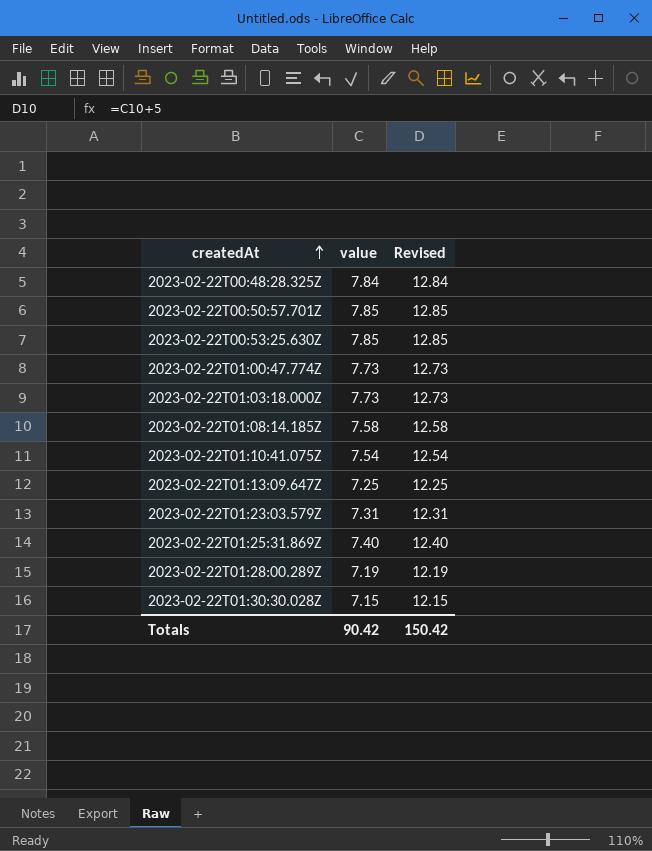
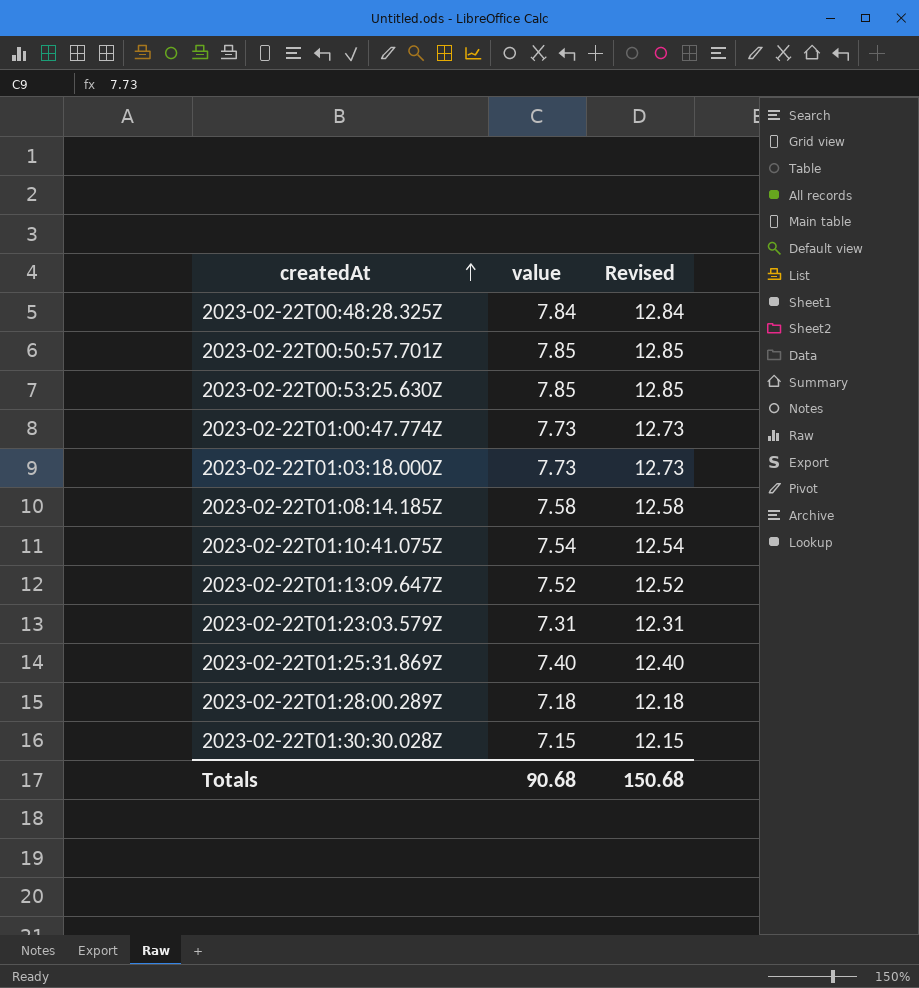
2023-02-22T01:13:09.647Z | value: 7.25 -> 7.52
2023-02-22T01:13:09.647Z | Revised: 12.25 -> 12.52
2023-02-22T01:28:00.289Z | value: 7.19 -> 7.18
2023-02-22T01:28:00.289Z | Revised: 12.19 -> 12.18
Totals | value: 90.42 -> 90.68
Totals | Revised: 150.42 -> 150.68

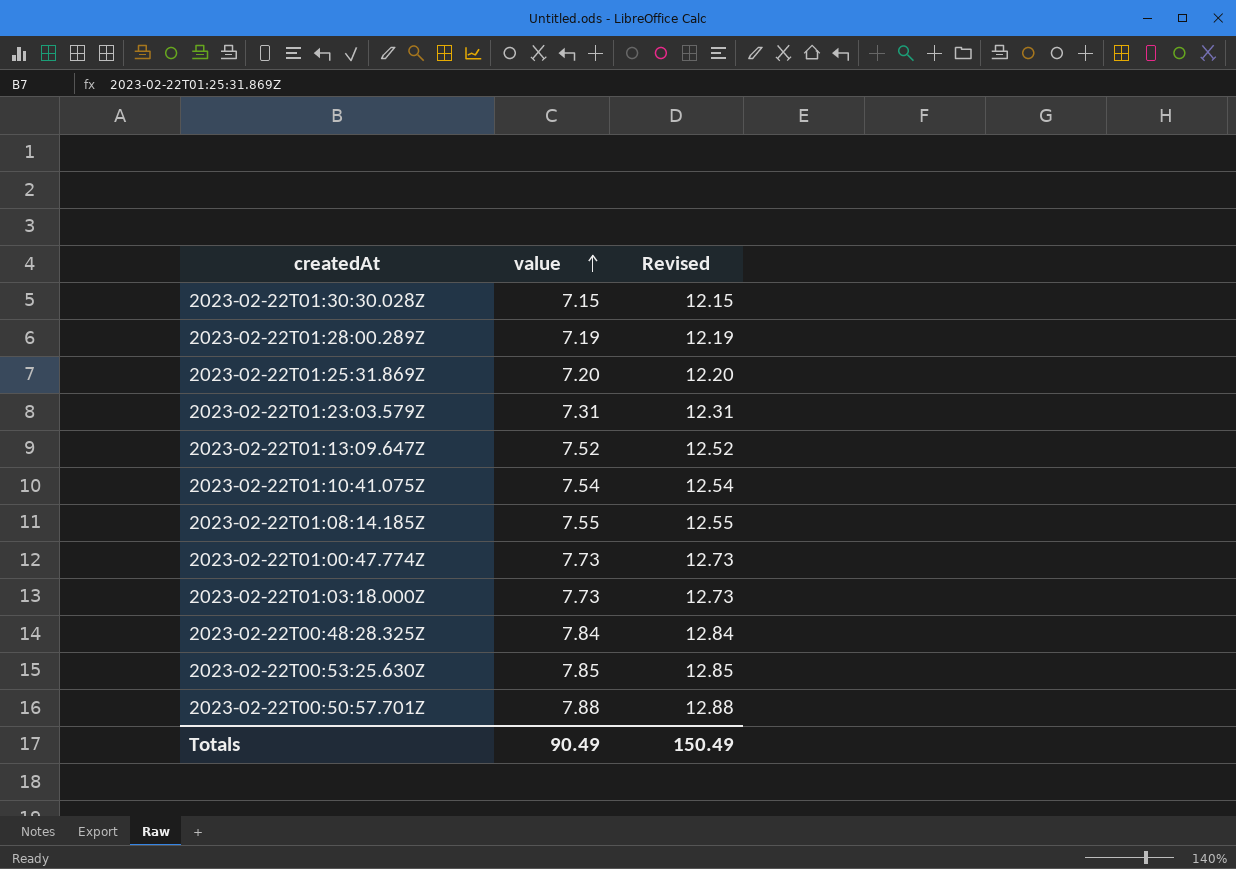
row order: createdAt ascending -> value ascending
2023-02-22T01:28:00.289Z | value: 7.18 -> 7.19
2023-02-22T01:28:00.289Z | Revised: 12.18 -> 12.19
2023-02-22T01:25:31.869Z | value: 7.40 -> 7.20
2023-02-22T01:25:31.869Z | Revised: 12.40 -> 12.20
2023-02-22T01:08:14.185Z | value: 7.58 -> 7.55
2023-02-22T01:08:14.185Z | Revised: 12.58 -> 12.55
2023-02-22T00:50:57.701Z | value: 7.85 -> 7.88
2023-02-22T00:50:57.701Z | Revised: 12.85 -> 12.88
Totals | value: 90.68 -> 90.49
Totals | Revised: 150.68 -> 150.49

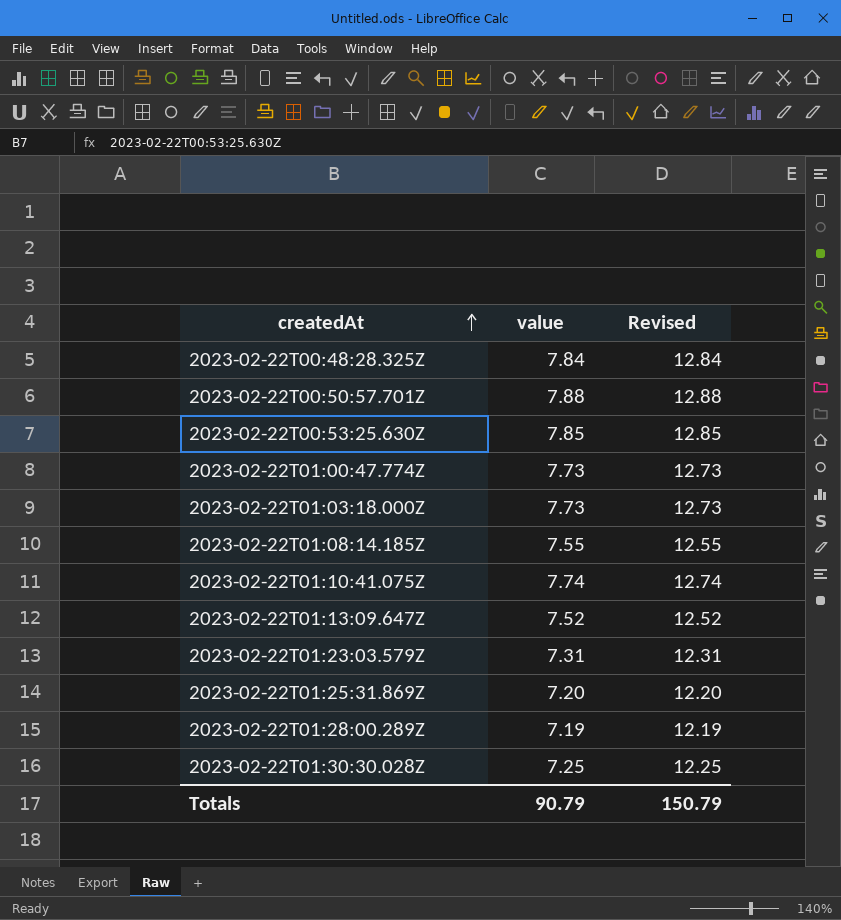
row order: value ascending -> createdAt ascending
2023-02-22T01:10:41.075Z | value: 7.54 -> 7.74
2023-02-22T01:10:41.075Z | Revised: 12.54 -> 12.74
2023-02-22T01:30:30.028Z | value: 7.15 -> 7.25
2023-02-22T01:30:30.028Z | Revised: 12.15 -> 12.25
Totals | value: 90.49 -> 90.79
Totals | Revised: 150.49 -> 150.79

